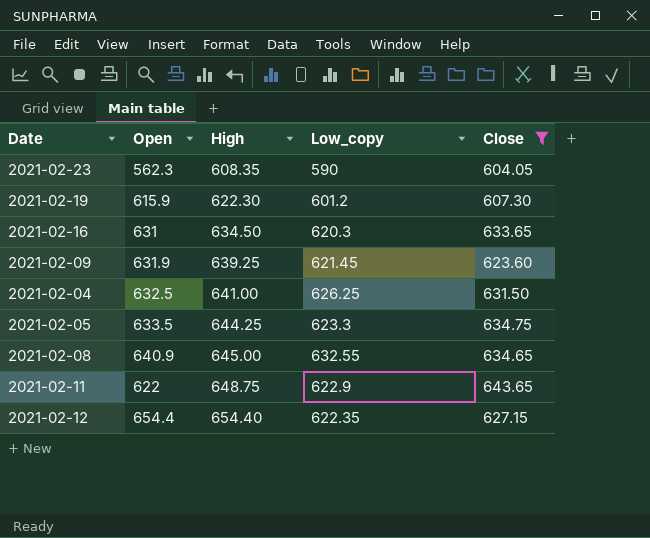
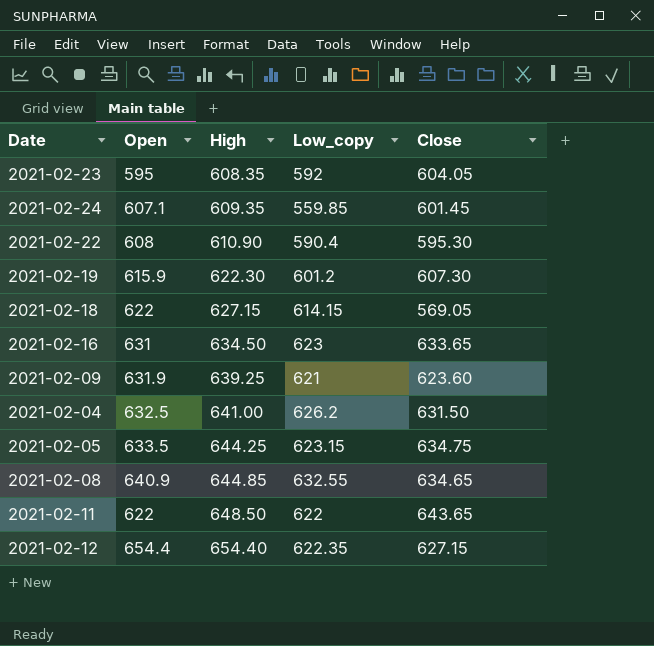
filter: Close >= 604.05 -> none
2021-02-23 | Open: 562.3 -> 595
2021-02-23 | Low_copy: 590 -> 592
2021-02-16 | Low_copy: 620.3 -> 623
2021-02-09 | Low_copy: 621.45 -> 621
2021-02-04 | Low_copy: 626.25 -> 626.2
2021-02-05 | Low_copy: 623.3 -> 623.15
2021-02-08 | High: 645.00 -> 644.85
2021-02-11 | High: 648.75 -> 648.50
2021-02-11 | Low_copy: 622.9 -> 622

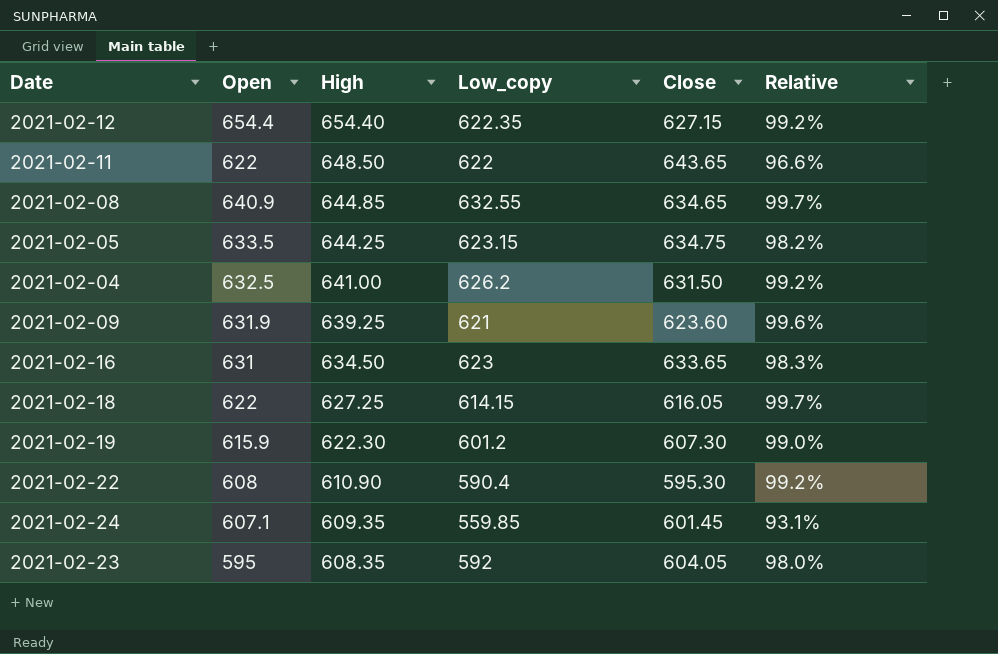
row order: High ascending -> High descending
column Relative | formula: none -> [Low_copy] / [Close]
2021-02-18 | High: 627.15 -> 627.25
2021-02-18 | Close: 569.05 -> 616.05

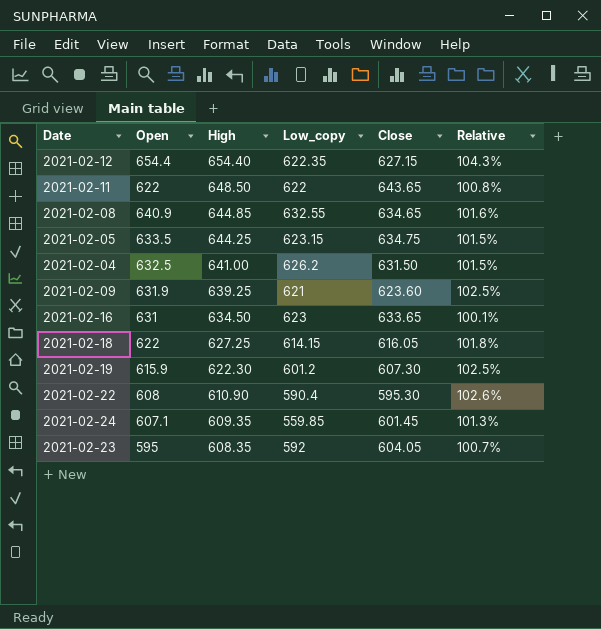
column Relative | formula: [Low_copy] / [Close] -> [High] / [Close]

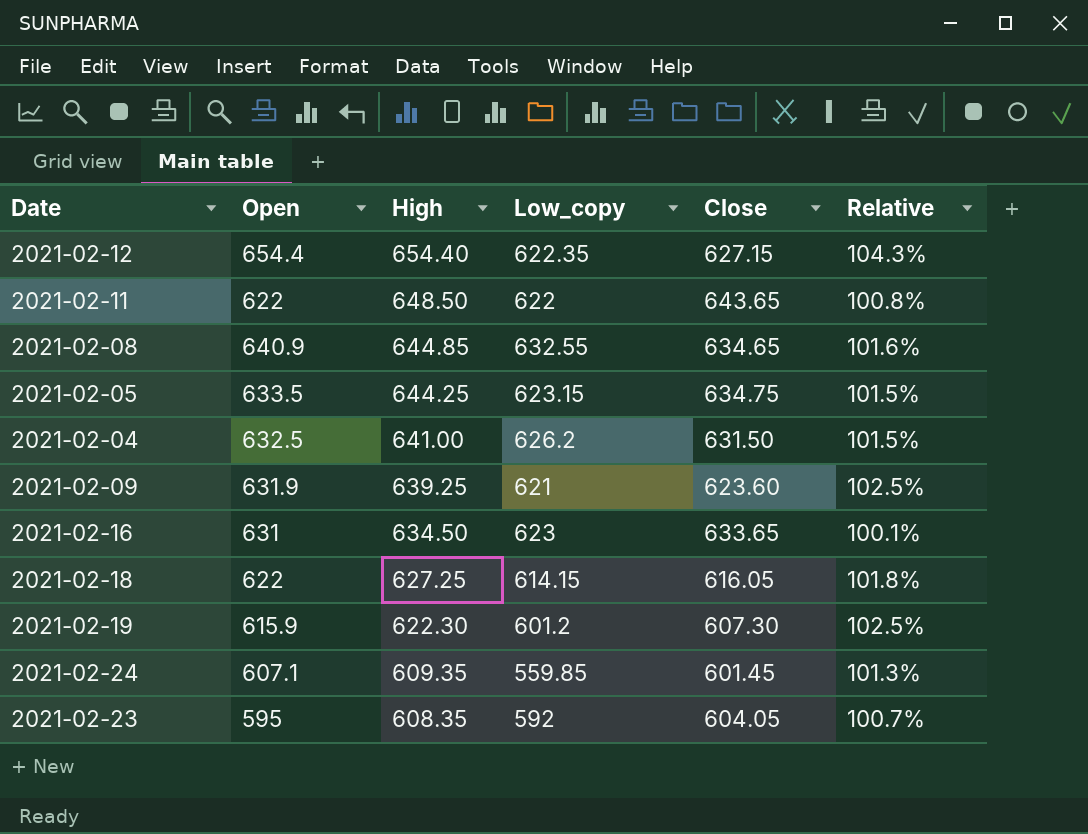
row 2021-02-22: 608 | 610.90 | 590.4 | 595.30 | 102.6% -> none

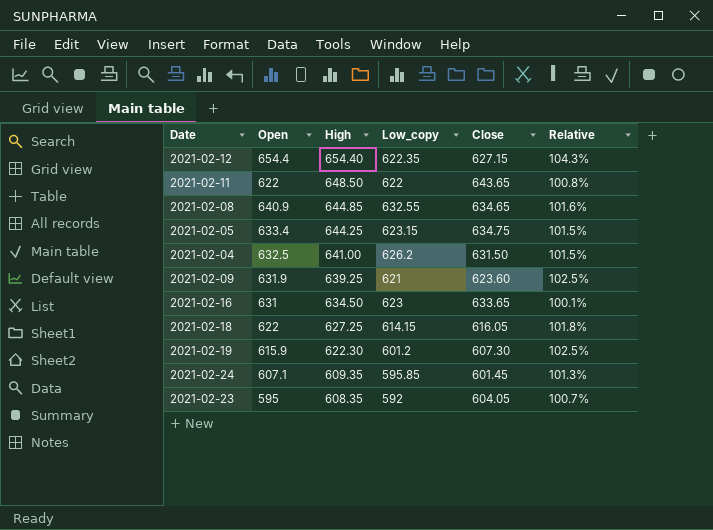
2021-02-05 | Open: 633.5 -> 633.4
2021-02-24 | Low_copy: 559.85 -> 595.85

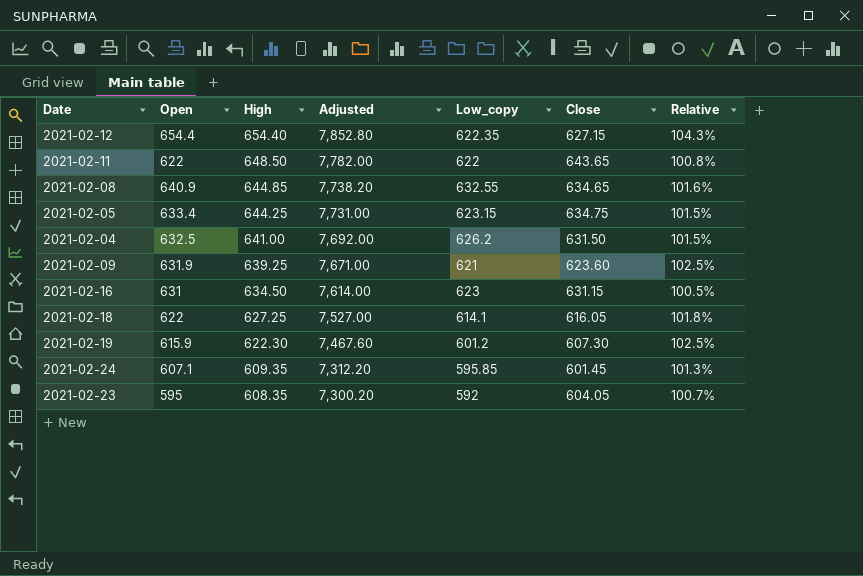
column Adjusted | formula: none -> [High] * 12
2021-02-16 | Close: 633.65 -> 631.15
2021-02-16 | Relative: 100.1% -> 100.5%
2021-02-18 | Low_copy: 614.15 -> 614.1

